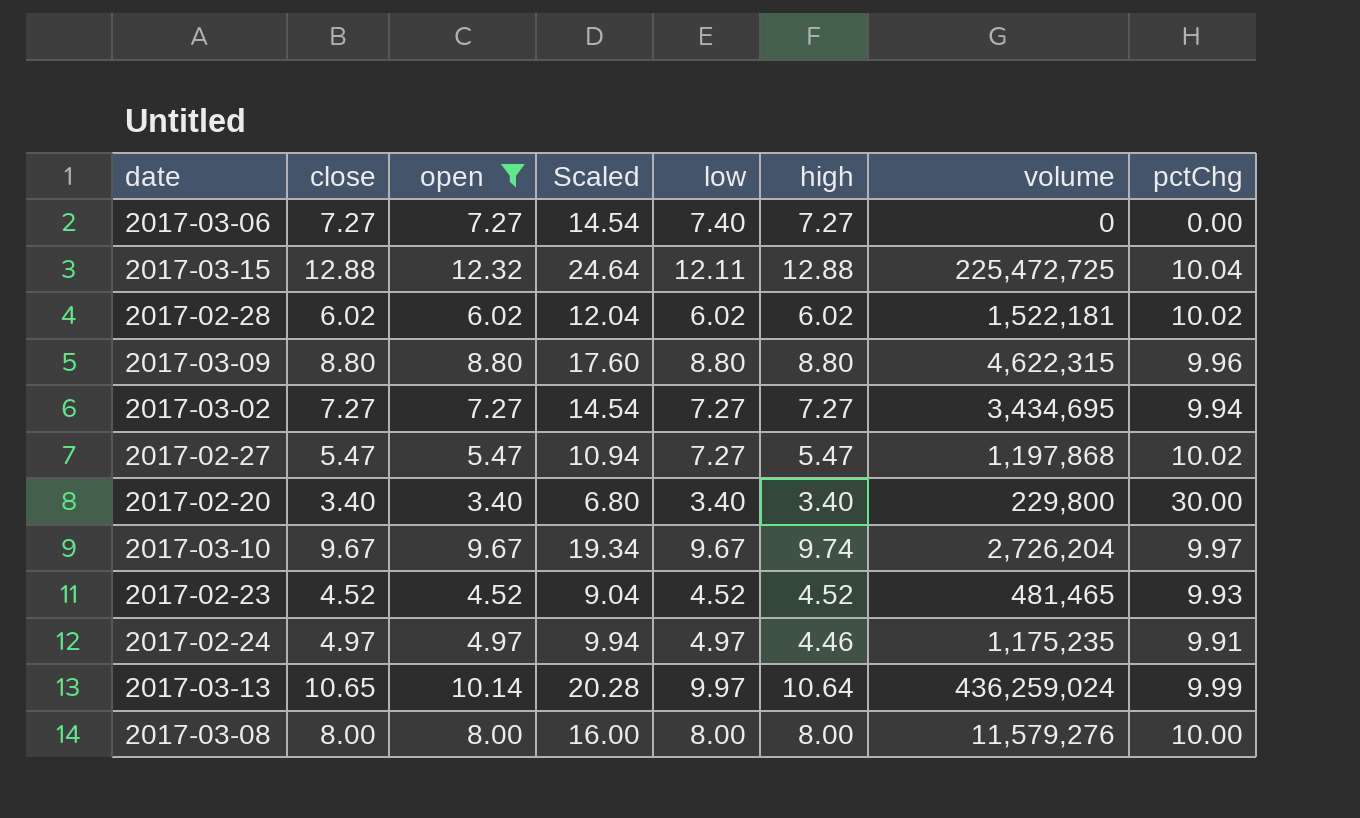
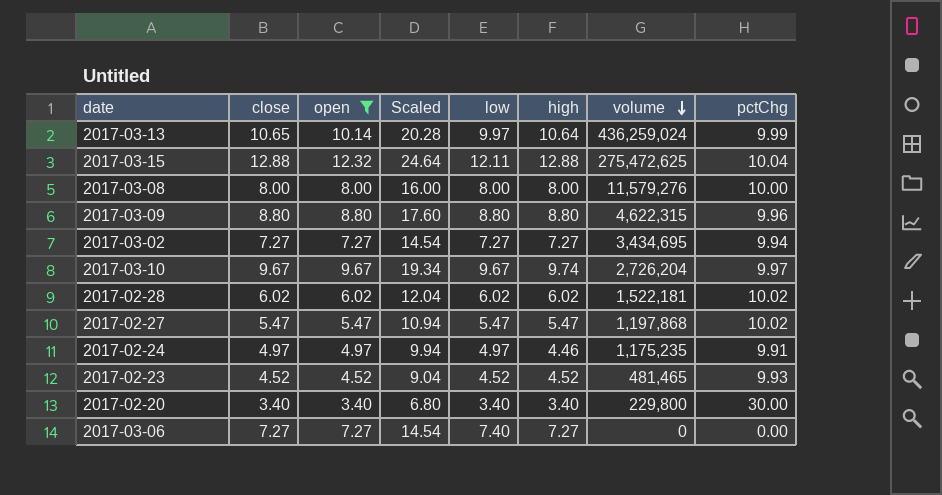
row order: none -> volume descending
2017-03-15 | volume: 225,472,725 -> 275,472,625
2017-02-27 | low: 7.27 -> 5.47

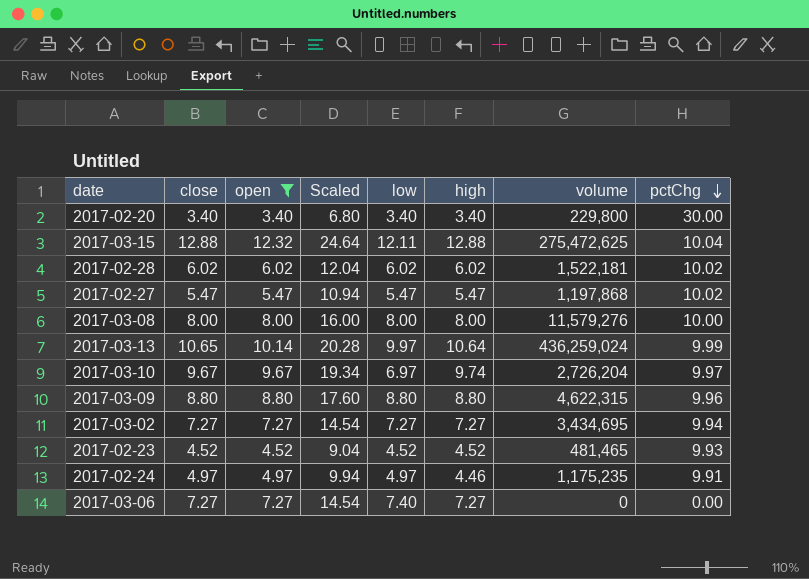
row order: volume descending -> pctChg descending
2017-03-10 | low: 9.67 -> 6.97

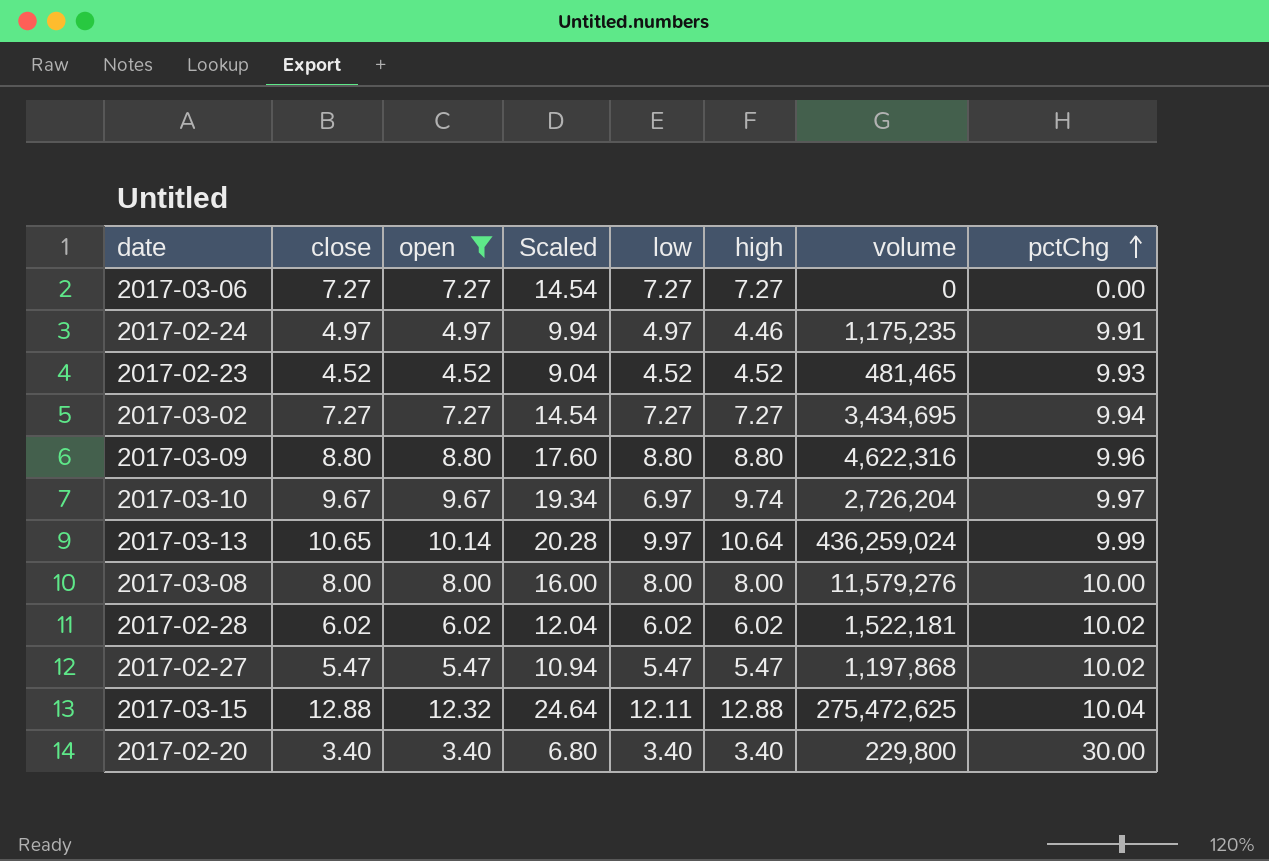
row order: pctChg descending -> pctChg ascending
2017-03-06 | low: 7.40 -> 7.27
2017-03-09 | volume: 4,622,315 -> 4,622,316

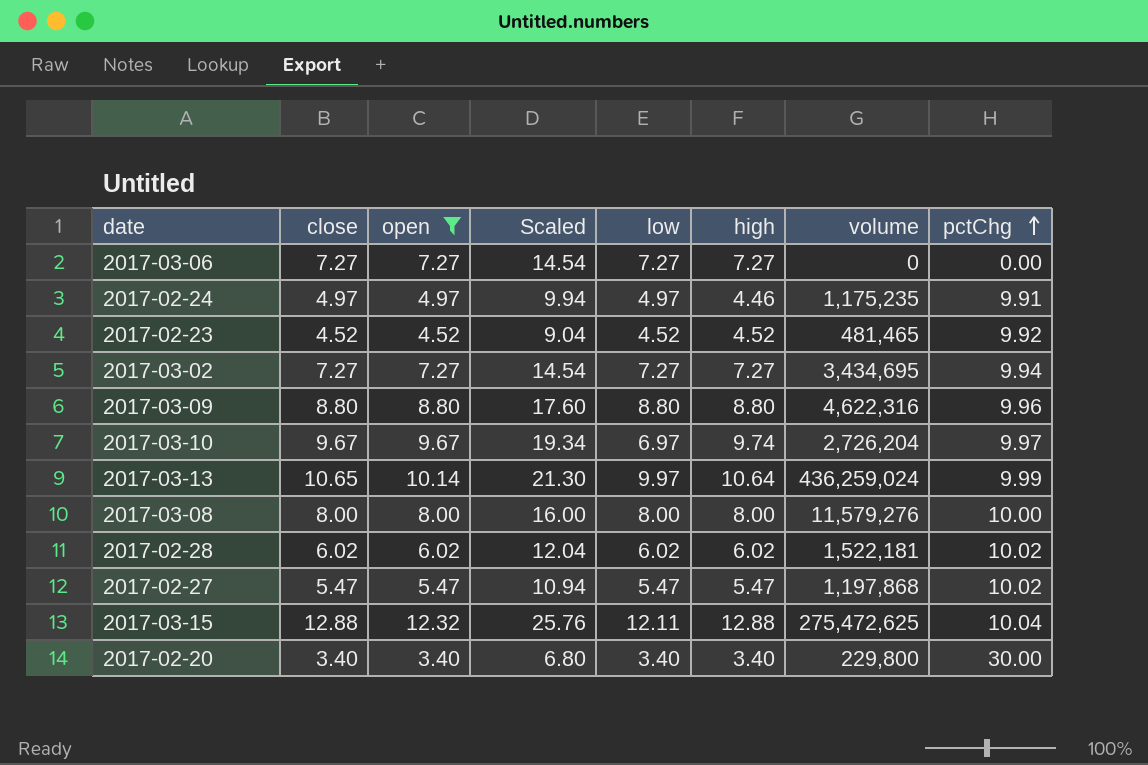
column Scaled | formula: [open] * 2 -> [close] * 2
2017-02-23 | pctChg: 9.93 -> 9.92

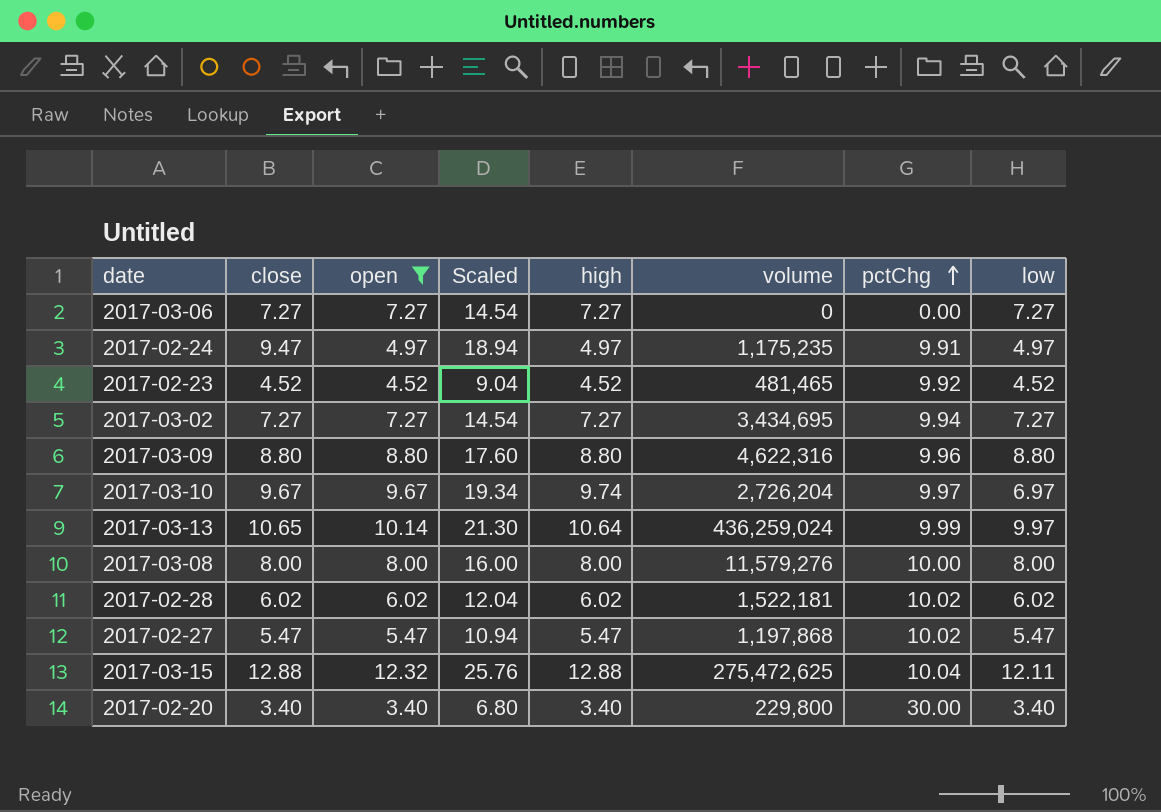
column low | position: 5 -> 8
2017-02-24 | close: 4.97 -> 9.47
2017-02-24 | Scaled: 9.94 -> 18.94
2017-02-24 | high: 4.46 -> 4.97

